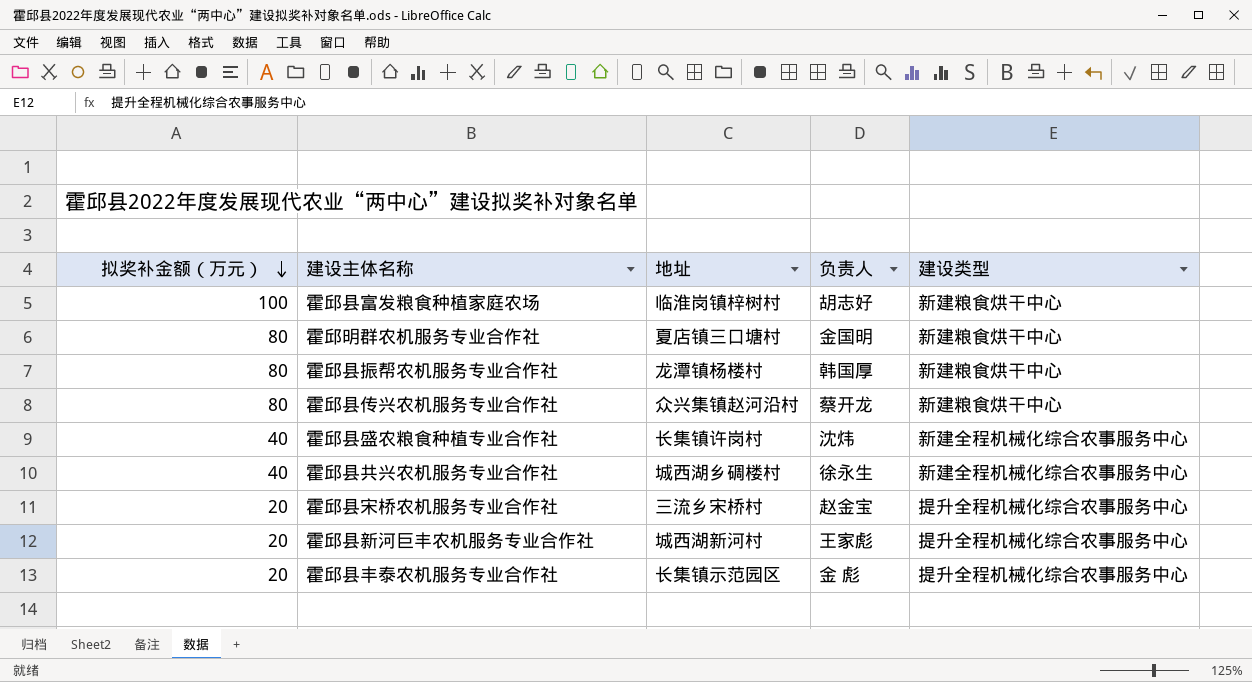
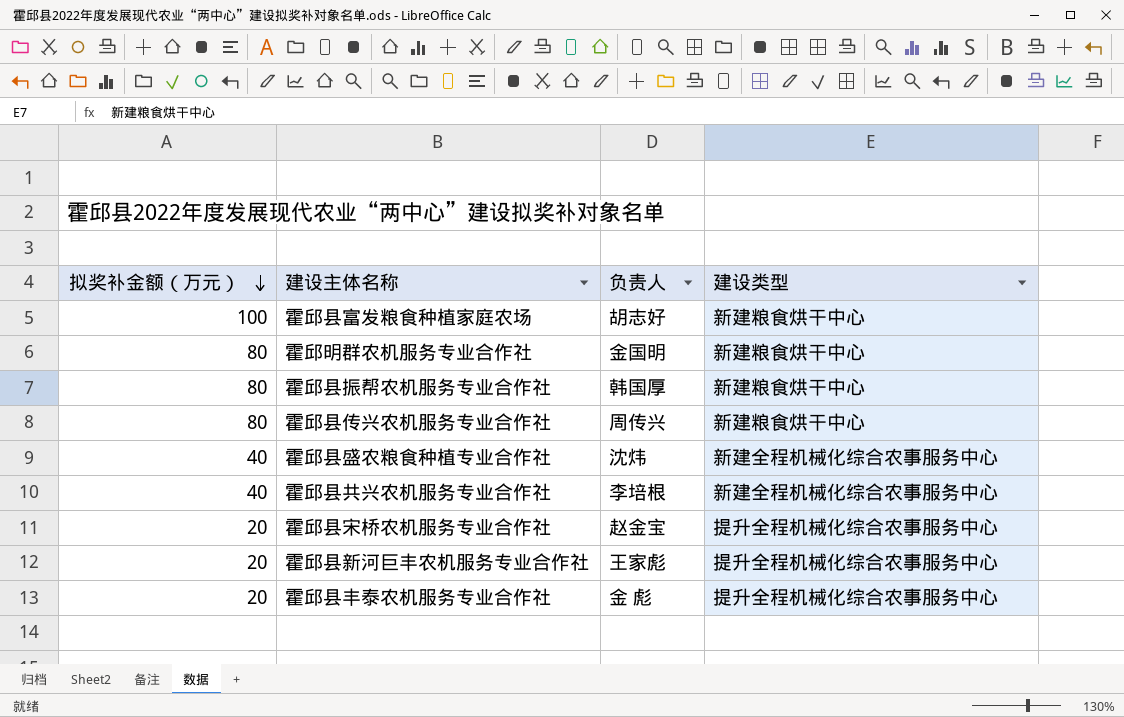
column 地址 | position: 3 -> none
霍邱县传兴农机服务专业合作社 | 负责人: 蔡开龙 -> 周传兴
霍邱县共兴农机服务专业合作社 | 负责人: 徐永生 -> 李培根

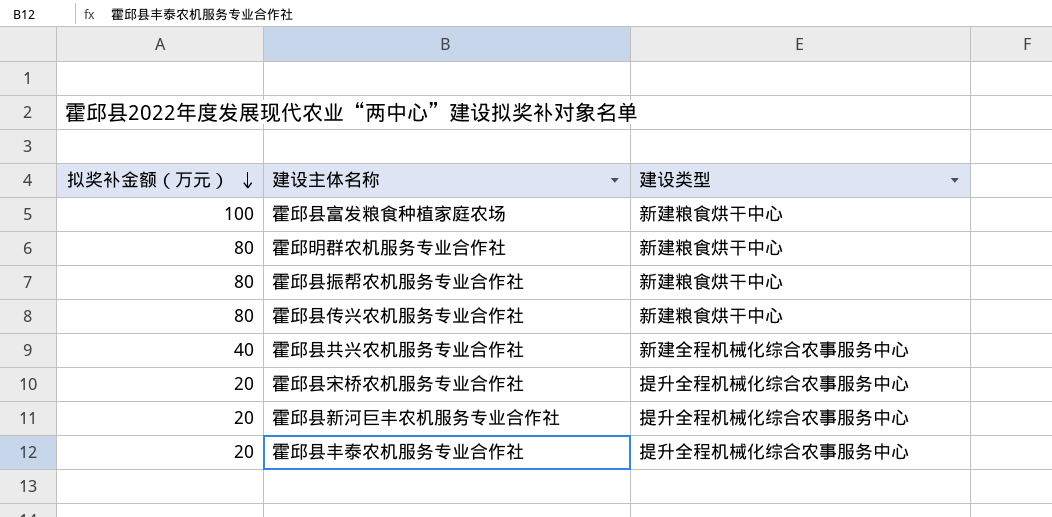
column 负责人 | position: 3 -> none
row 霍邱县盛农粮食种植专业合作社: 40 | 沈炜 | 新建全程机械化综合农事服务中心 -> none

